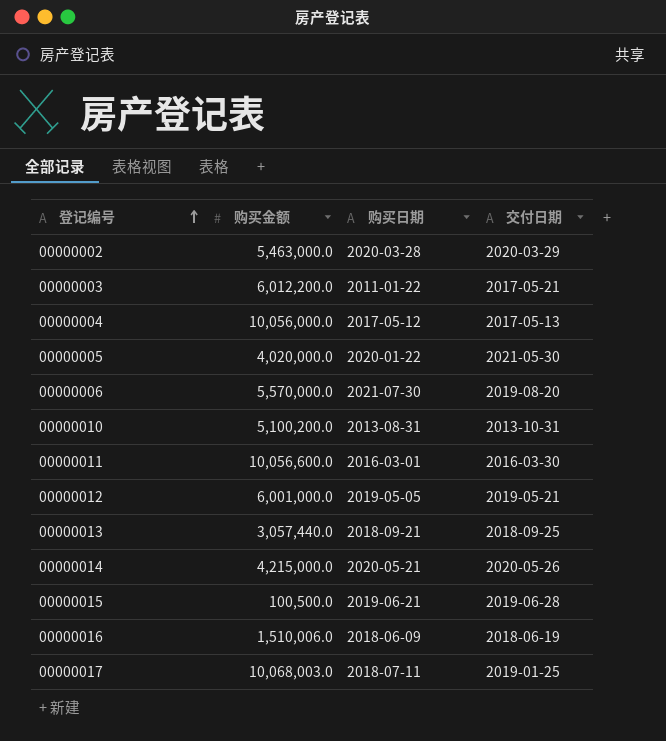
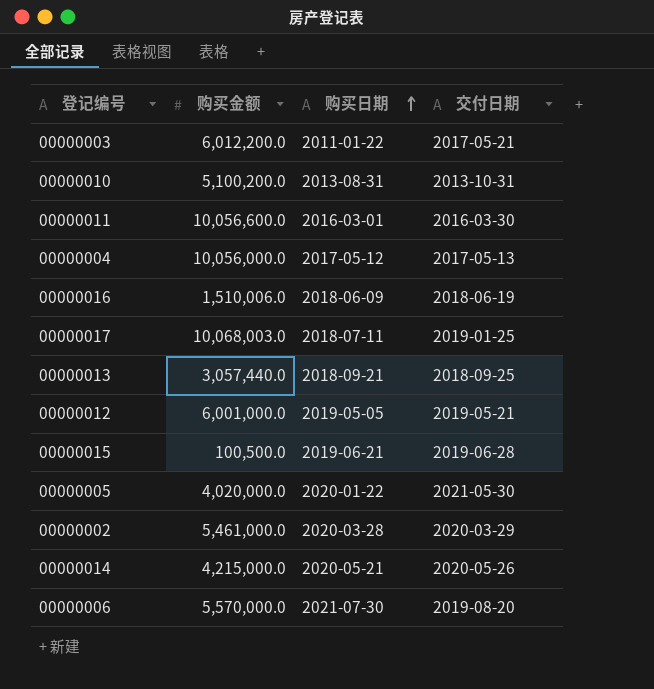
row order: 登记编号 ascending -> 购买日期 ascending
00000002 | 购买金额: 5,463,000.0 -> 5,461,000.0

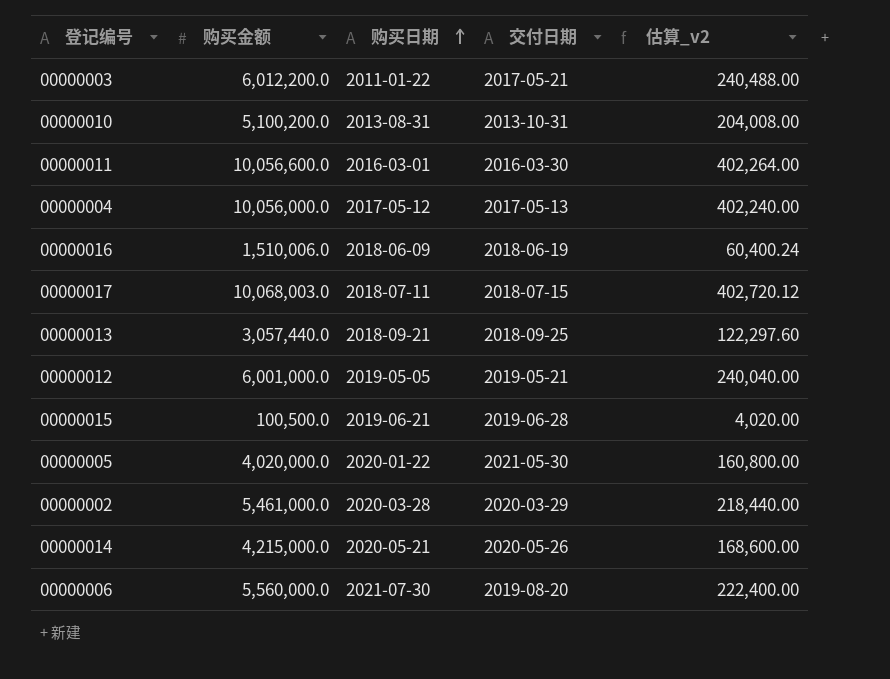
column 估算_v2 | formula: none -> [购买金额] * 0.04
00000017 | 交付日期: 2019-01-25 -> 2018-07-15
00000006 | 购买金额: 5,570,000.0 -> 5,560,000.0

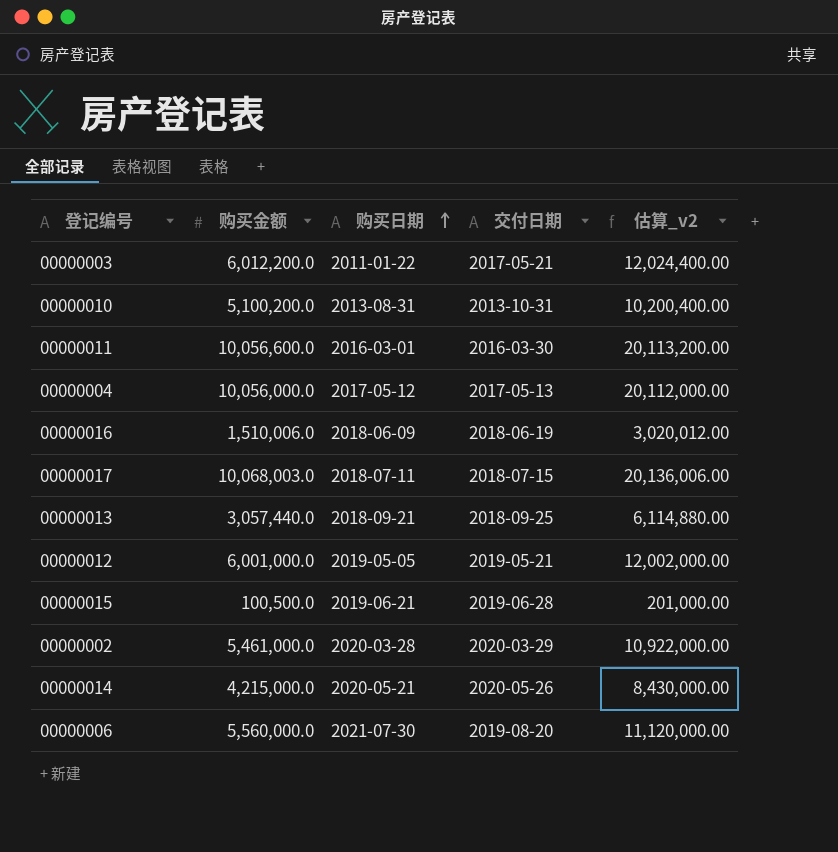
column 估算_v2 | formula: [购买金额] * 0.04 -> [购买金额] * 2
row 00000005: 4,020,000.0 | 2020-01-22 | 2021-05-30 | 160,800.00 -> none

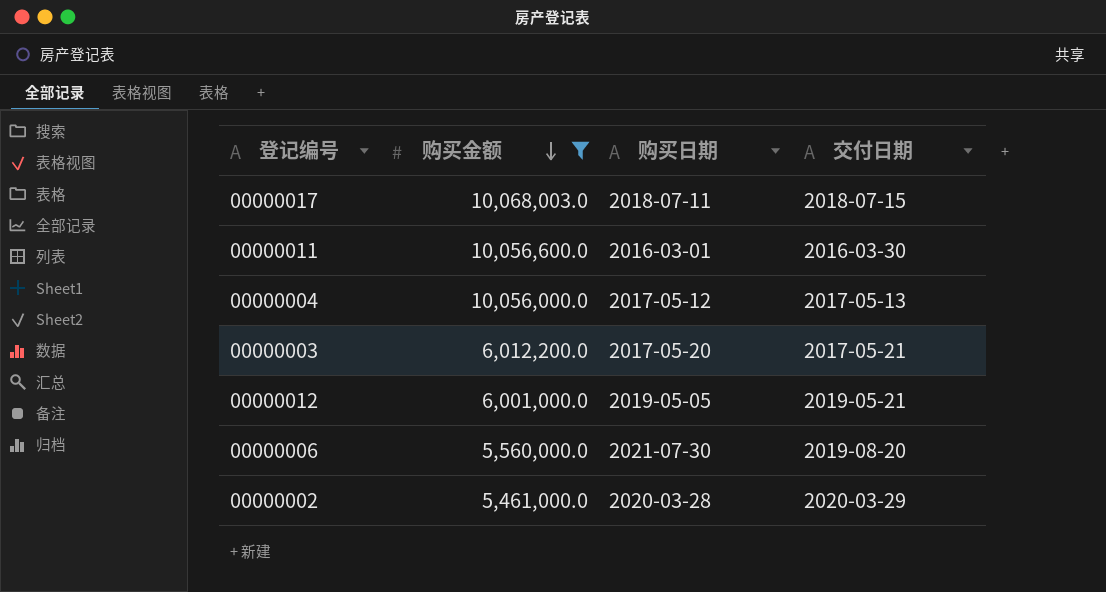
filter: none -> 购买金额 >= 5,461,000.0
row order: 购买日期 ascending -> 购买金额 descending
column 估算_v2 | formula: [购买金额] * 2 -> none
00000003 | 购买日期: 2011-01-22 -> 2017-05-20

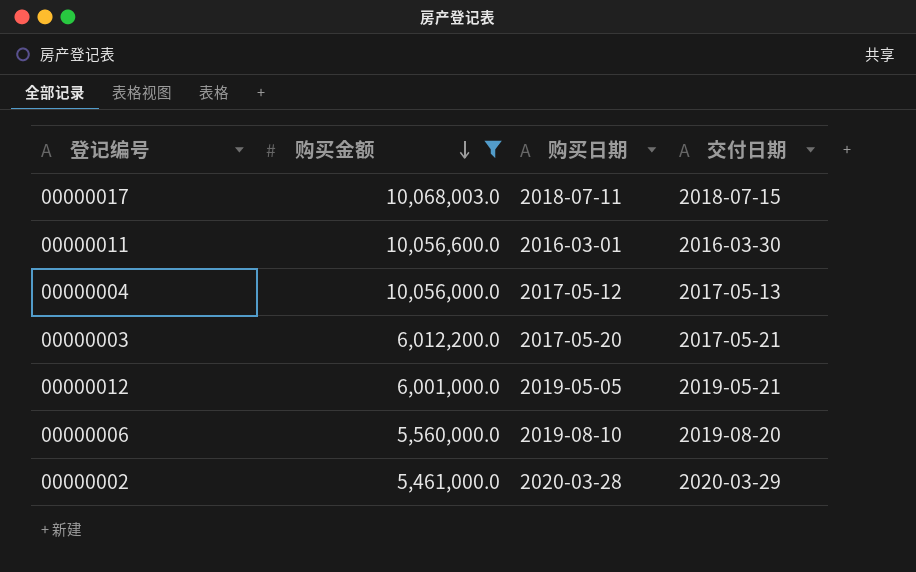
00000006 | 购买日期: 2021-07-30 -> 2019-08-10

